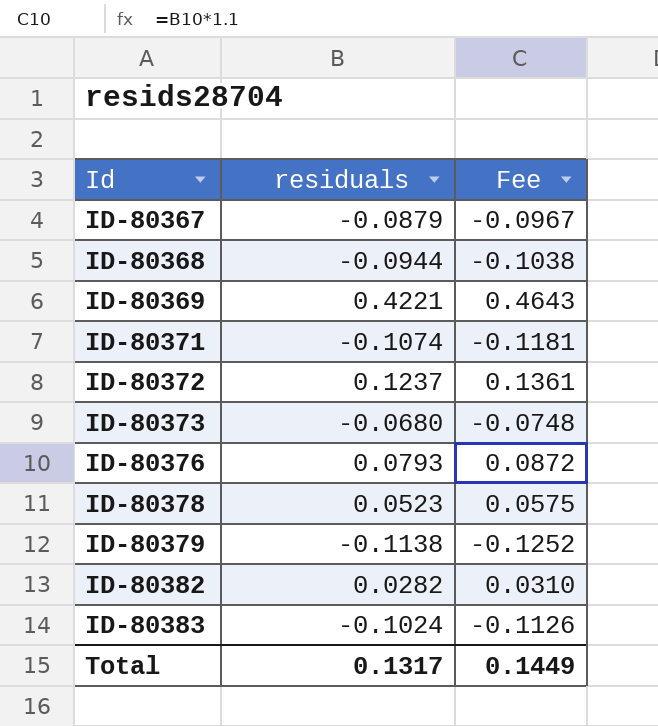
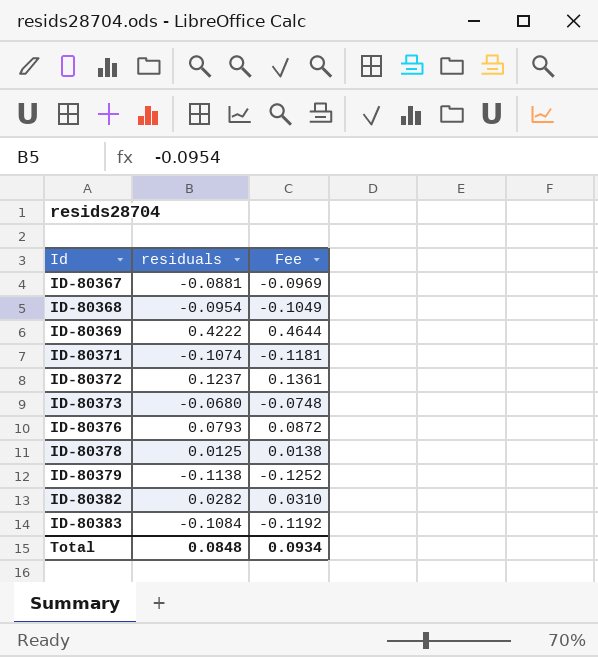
ID-80367 | residuals: -0.0879 -> -0.0881
ID-80367 | Fee: -0.0967 -> -0.0969
ID-80368 | residuals: -0.0944 -> -0.0954
ID-80368 | Fee: -0.1038 -> -0.1049
ID-80369 | residuals: 0.4221 -> 0.4222
ID-80369 | Fee: 0.4643 -> 0.4644
ID-80378 | residuals: 0.0523 -> 0.0125
ID-80378 | Fee: 0.0575 -> 0.0138
ID-80383 | residuals: -0.1024 -> -0.1084
ID-80383 | Fee: -0.1126 -> -0.1192
Total | residuals: 0.1317 -> 0.0848
Total | Fee: 0.1449 -> 0.0934

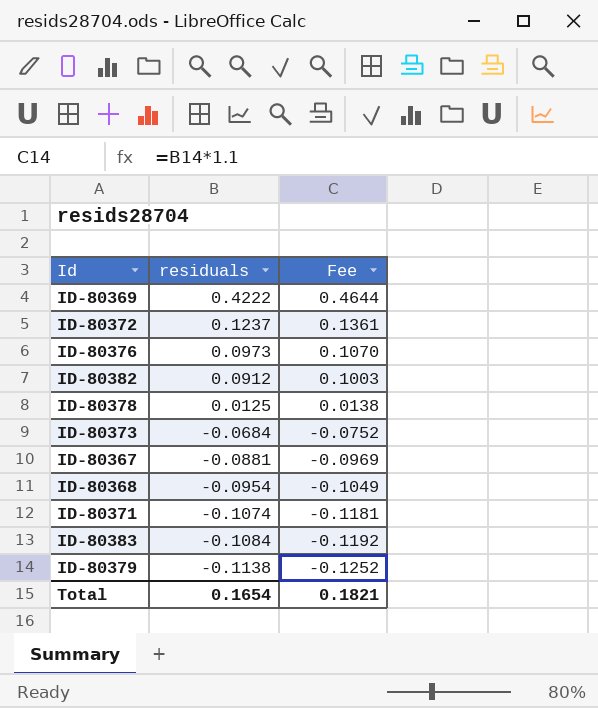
row order: Id ascending -> residuals descending
ID-80376 | residuals: 0.0793 -> 0.0973
ID-80376 | Fee: 0.0872 -> 0.1070
ID-80382 | residuals: 0.0282 -> 0.0912
ID-80382 | Fee: 0.0310 -> 0.1003
ID-80373 | residuals: -0.0680 -> -0.0684
ID-80373 | Fee: -0.0748 -> -0.0752
Total | residuals: 0.0848 -> 0.1654
Total | Fee: 0.0934 -> 0.1821

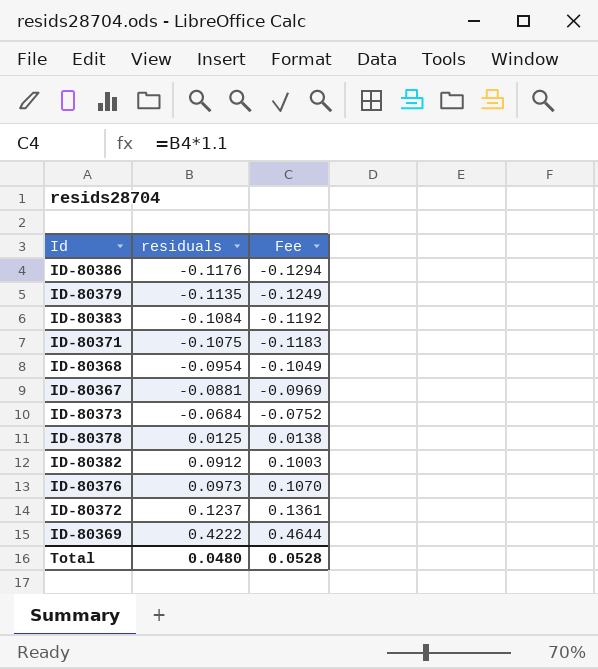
row order: residuals descending -> residuals ascending
row ID-80386: none -> -0.1176 | -0.1294
ID-80379 | residuals: -0.1138 -> -0.1135
ID-80379 | Fee: -0.1252 -> -0.1249
ID-80371 | residuals: -0.1074 -> -0.1075
ID-80371 | Fee: -0.1181 -> -0.1183
Total | residuals: 0.1654 -> 0.0480
Total | Fee: 0.1821 -> 0.0528

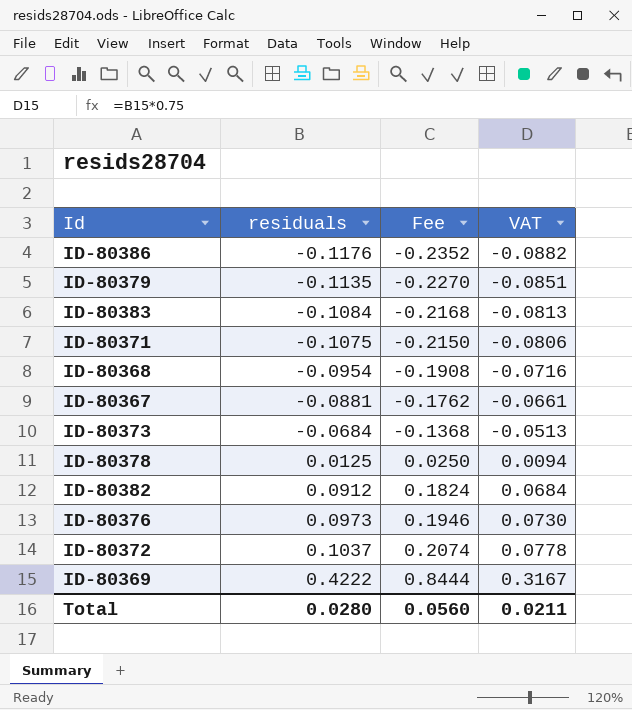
column Fee | formula: [residuals] * 1.1 -> [residuals] * 2
column VAT | formula: none -> [residuals] * 0.75
ID-80372 | residuals: 0.1237 -> 0.1037
Total | residuals: 0.0480 -> 0.0280
Total | Fee: 0.0528 -> 0.0560

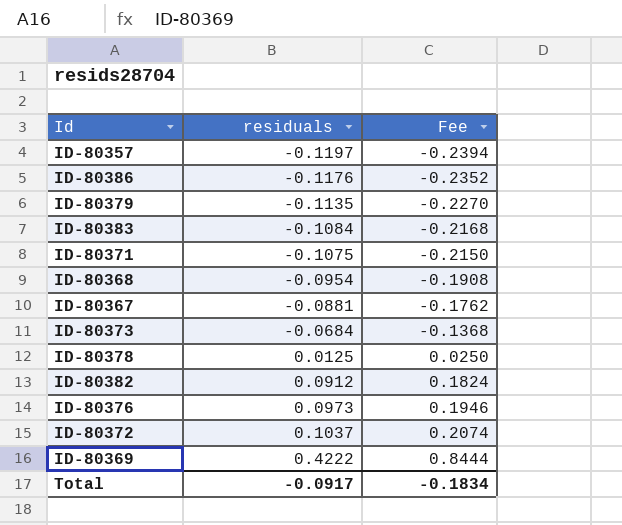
column VAT | formula: [residuals] * 0.75 -> none
row ID-80357: none -> -0.1197 | -0.2394
Total | residuals: 0.0280 -> -0.0917
Total | Fee: 0.0560 -> -0.1834

